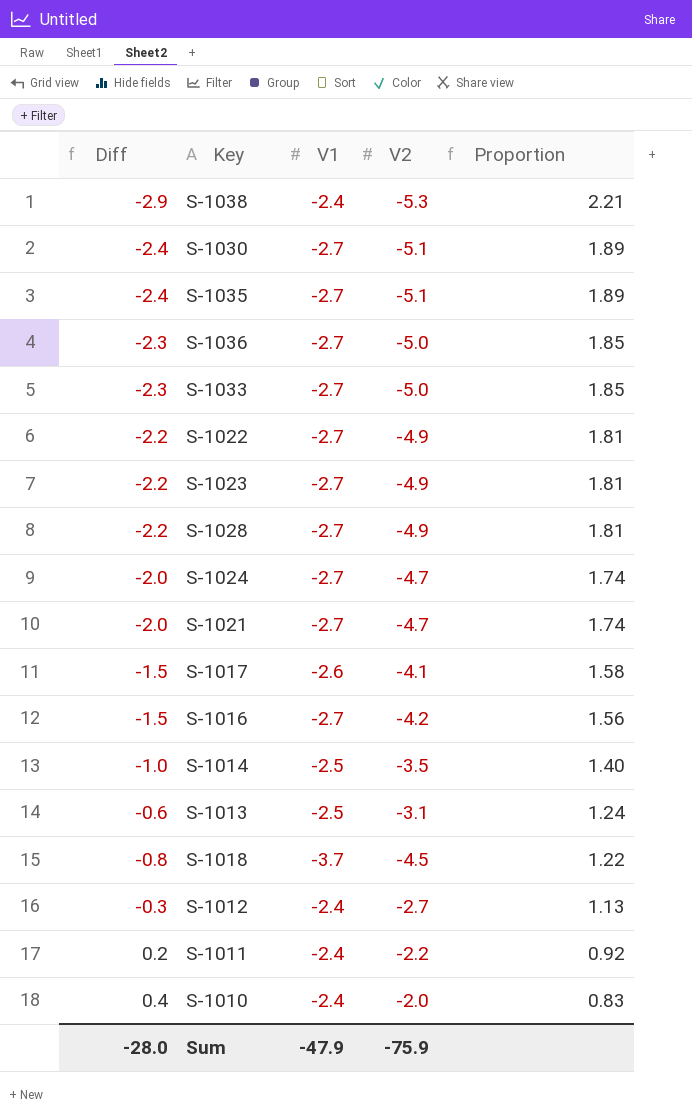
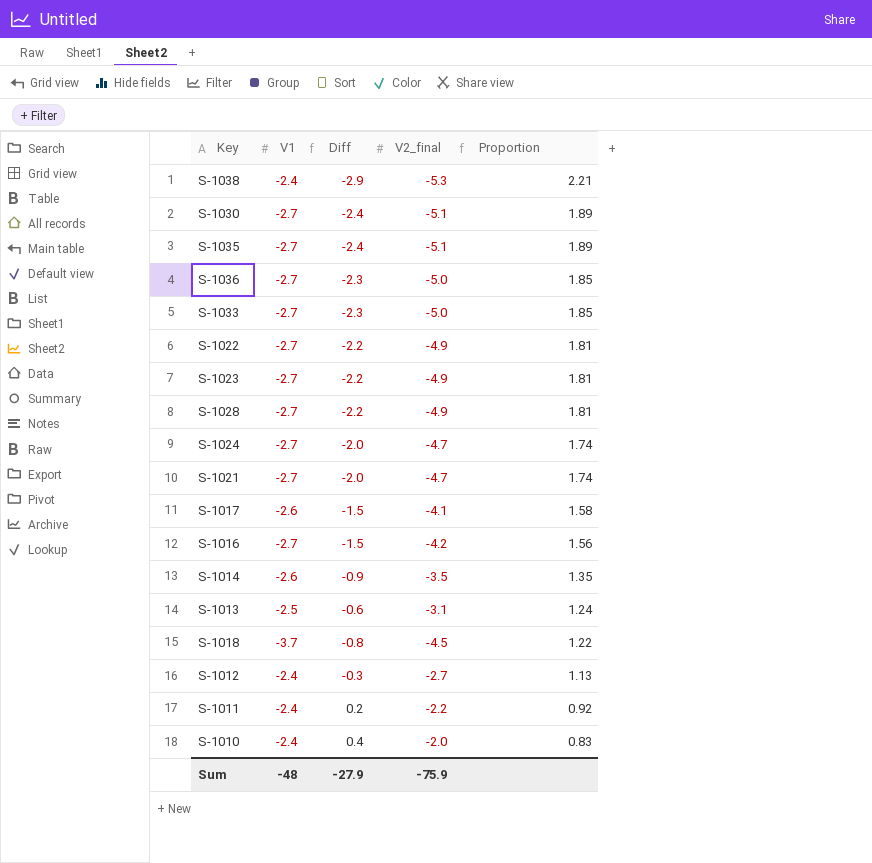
column Diff | position: 1 -> 3
column name: V2 -> V2_final
S-1014 | V1: -2.5 -> -2.6
S-1014 | Diff: -1.0 -> -0.9
S-1014 | Proportion: 1.40 -> 1.35
Sum | V1: -47.9 -> -48
Sum | Diff: -28.0 -> -27.9

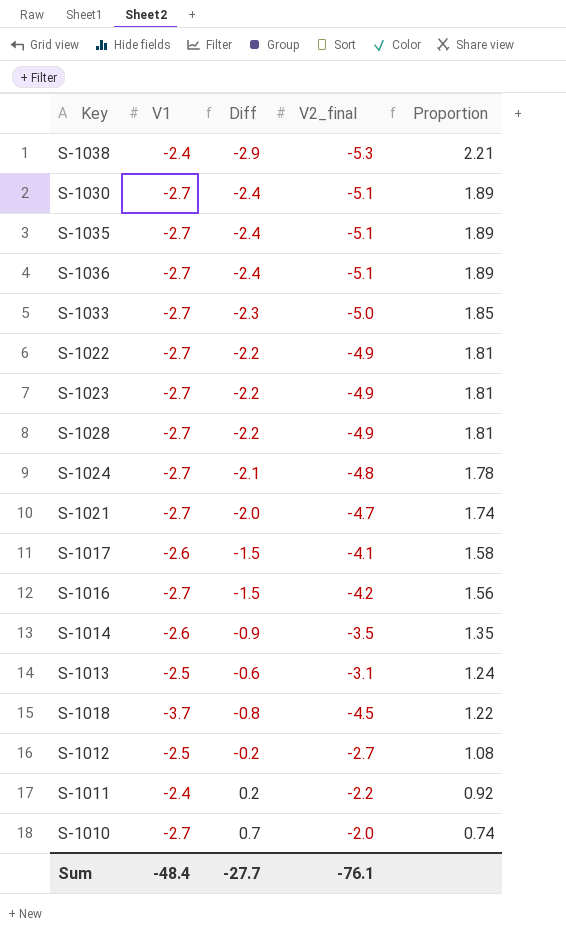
S-1036 | Diff: -2.3 -> -2.4
S-1036 | V2_final: -5.0 -> -5.1
S-1036 | Proportion: 1.85 -> 1.89
S-1024 | Diff: -2.0 -> -2.1
S-1024 | V2_final: -4.7 -> -4.8
S-1024 | Proportion: 1.74 -> 1.78
S-1012 | V1: -2.4 -> -2.5
S-1012 | Diff: -0.3 -> -0.2
S-1012 | Proportion: 1.13 -> 1.08
S-1010 | V1: -2.4 -> -2.7
S-1010 | Diff: 0.4 -> 0.7
S-1010 | Proportion: 0.83 -> 0.74
Sum | V1: -48 -> -48.4
Sum | Diff: -27.9 -> -27.7
Sum | V2_final: -75.9 -> -76.1

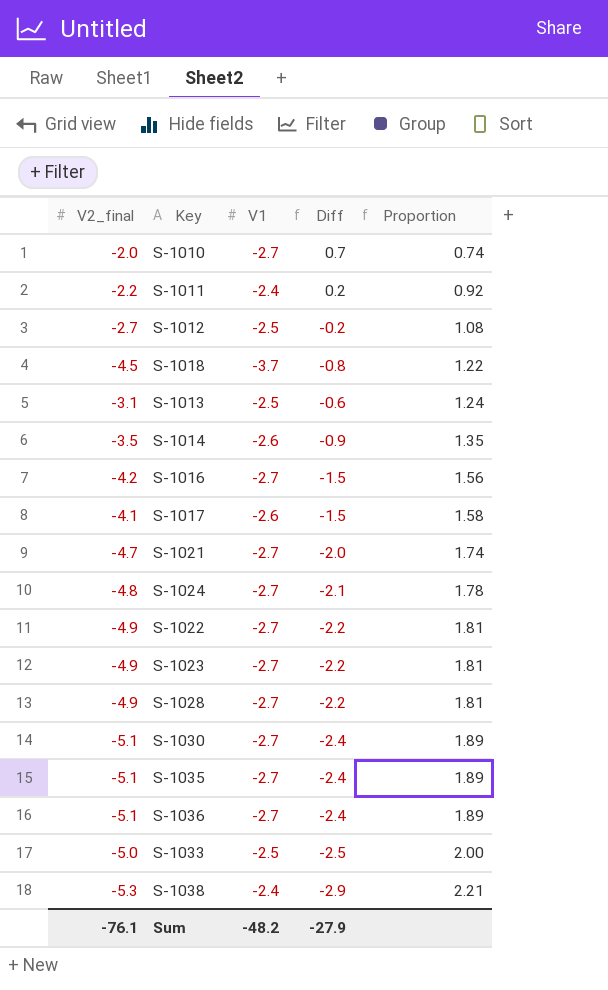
row order: Proportion descending -> Proportion ascending
column V2_final | position: 4 -> 1
S-1033 | V1: -2.7 -> -2.5
S-1033 | Diff: -2.3 -> -2.5
S-1033 | Proportion: 1.85 -> 2.00
Sum | V1: -48.4 -> -48.2
Sum | Diff: -27.7 -> -27.9

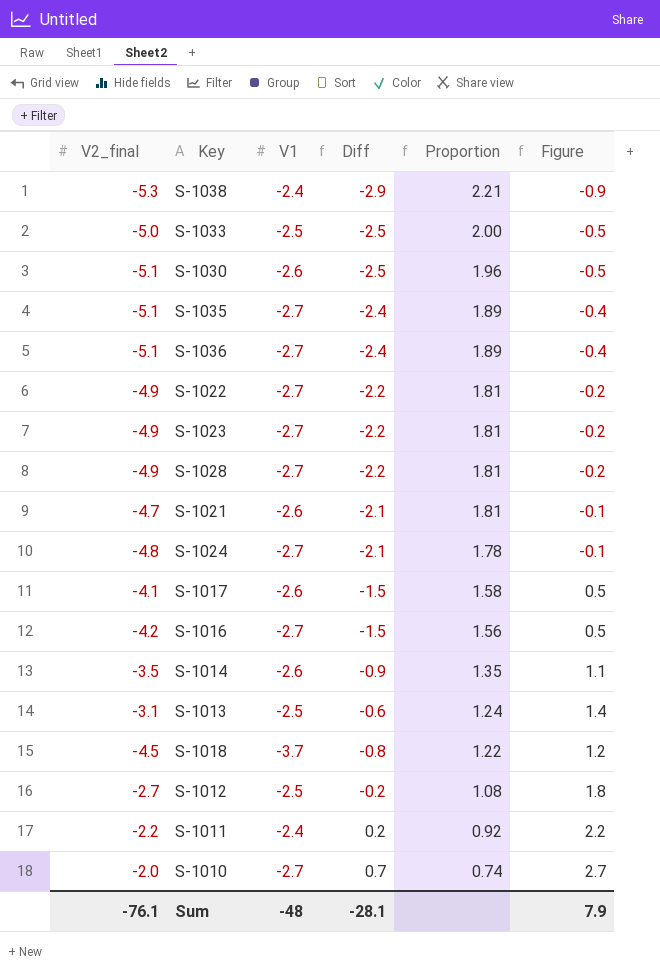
row order: Proportion ascending -> Proportion descending
column Figure | formula: none -> [Diff] + 2
S-1030 | V1: -2.7 -> -2.6
S-1030 | Diff: -2.4 -> -2.5
S-1030 | Proportion: 1.89 -> 1.96
S-1021 | V1: -2.7 -> -2.6
S-1021 | Diff: -2.0 -> -2.1
S-1021 | Proportion: 1.74 -> 1.81
Sum | V1: -48.2 -> -48
Sum | Diff: -27.9 -> -28.1

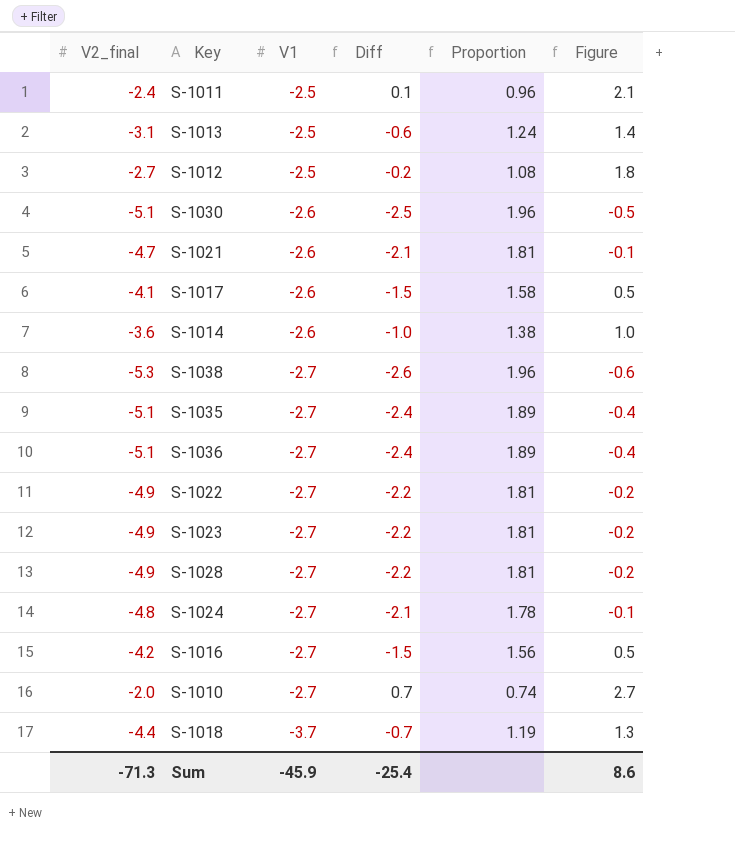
row order: Proportion descending -> V1 descending
row S-1033: -5.0 | -2.5 | -2.5 | 2.00 | -0.5 -> none
S-1011 | V2_final: -2.2 -> -2.4
S-1011 | V1: -2.4 -> -2.5
S-1011 | Diff: 0.2 -> 0.1
S-1011 | Proportion: 0.92 -> 0.96
S-1011 | Figure: 2.2 -> 2.1
S-1014 | V2_final: -3.5 -> -3.6
S-1014 | Diff: -0.9 -> -1.0
S-1014 | Proportion: 1.35 -> 1.38
S-1014 | Figure: 1.1 -> 1.0
S-1038 | V1: -2.4 -> -2.7
S-1038 | Diff: -2.9 -> -2.6
S-1038 | Proportion: 2.21 -> 1.96
S-1038 | Figure: -0.9 -> -0.6
S-1018 | V2_final: -4.5 -> -4.4
S-1018 | Diff: -0.8 -> -0.7
S-1018 | Proportion: 1.22 -> 1.19
S-1018 | Figure: 1.2 -> 1.3
Sum | V2_final: -76.1 -> -71.3
Sum | V1: -48 -> -45.9
Sum | Diff: -28.1 -> -25.4
Sum | Figure: 7.9 -> 8.6

